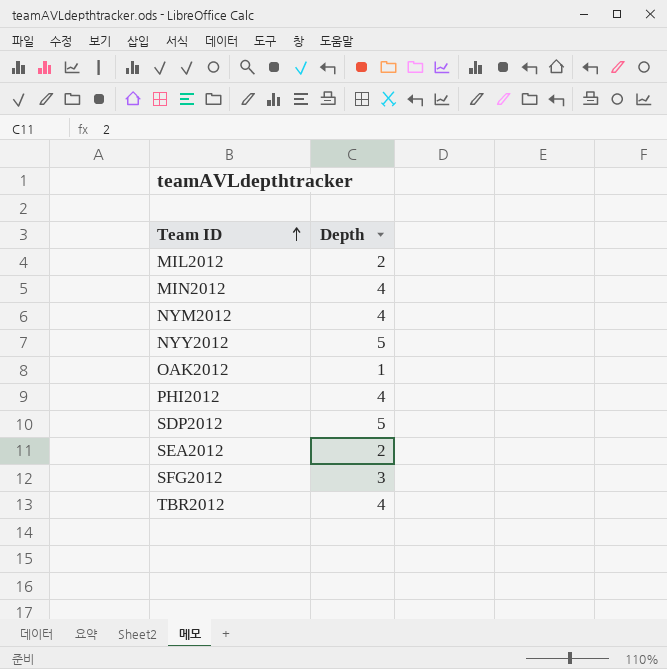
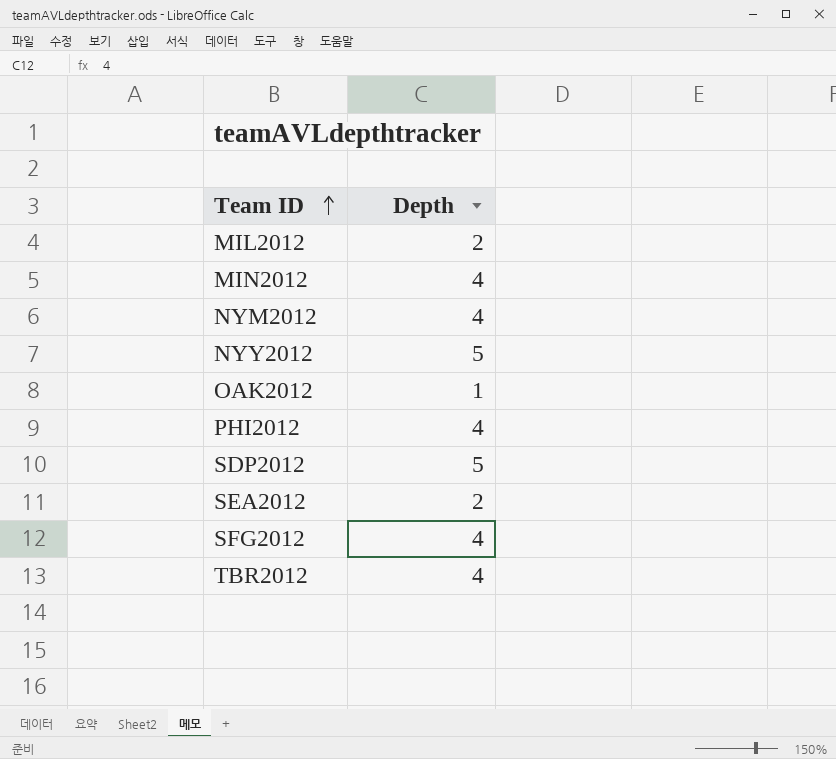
SFG2012 | Depth: 3 -> 4

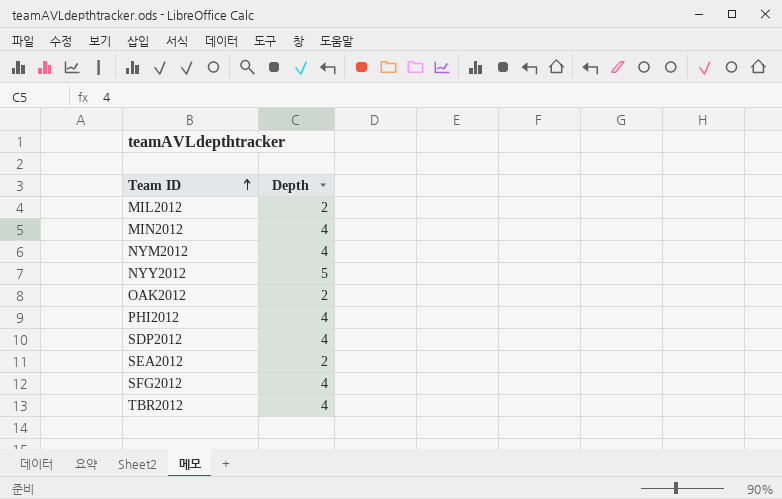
OAK2012 | Depth: 1 -> 2
SDP2012 | Depth: 5 -> 4

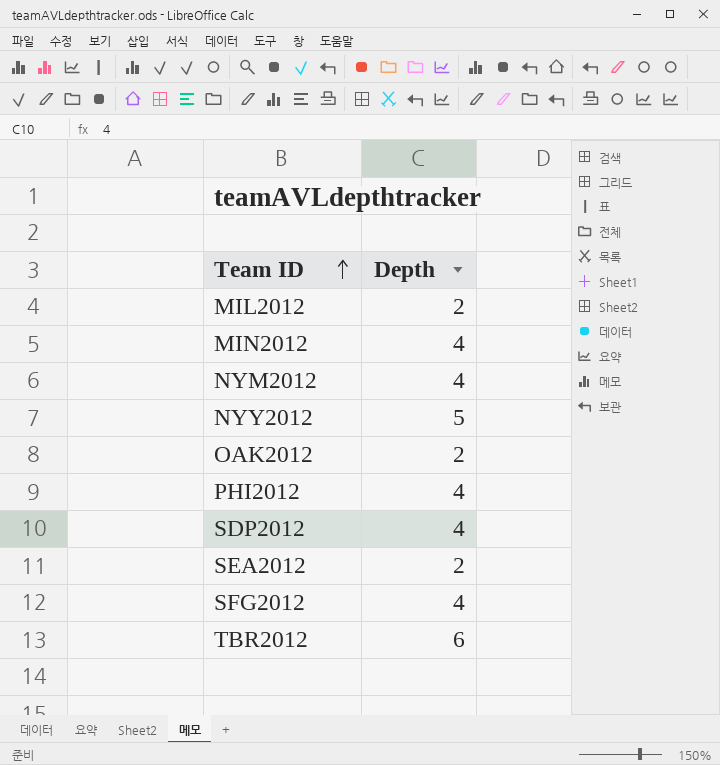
TBR2012 | Depth: 4 -> 6

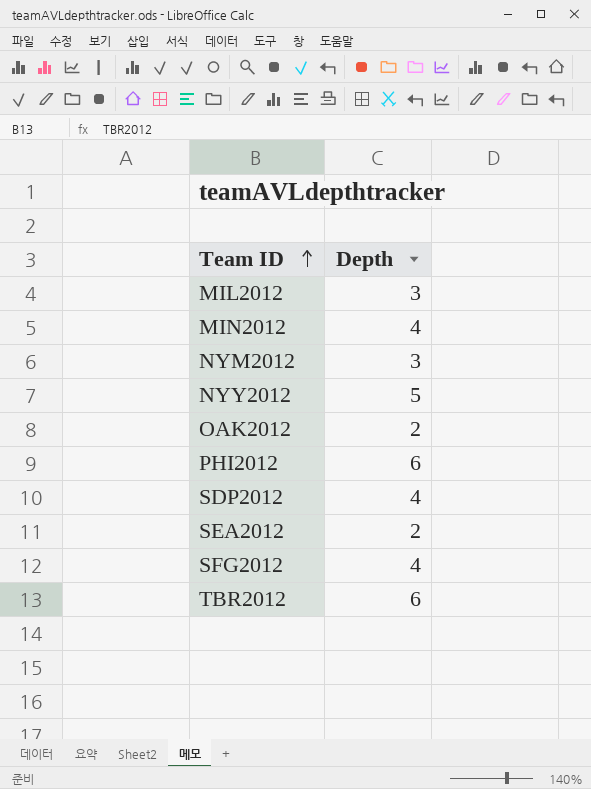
MIL2012 | Depth: 2 -> 3
NYM2012 | Depth: 4 -> 3
PHI2012 | Depth: 4 -> 6

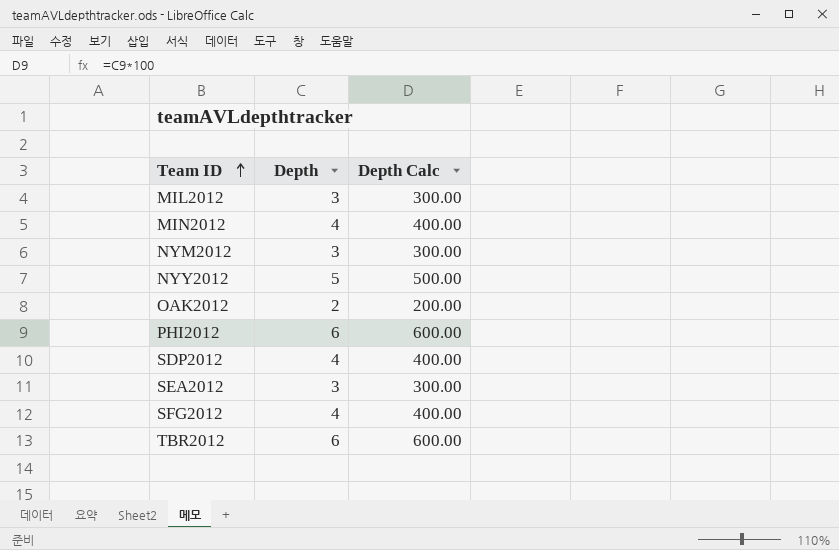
column Depth Calc | formula: none -> [Depth] * 100
SEA2012 | Depth: 2 -> 3

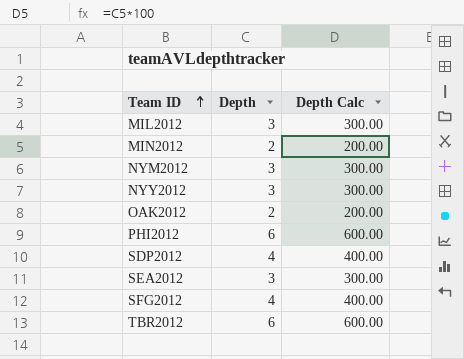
MIN2012 | Depth: 4 -> 2
MIN2012 | Depth Calc: 400.00 -> 200.00
NYY2012 | Depth: 5 -> 3
NYY2012 | Depth Calc: 500.00 -> 300.00

